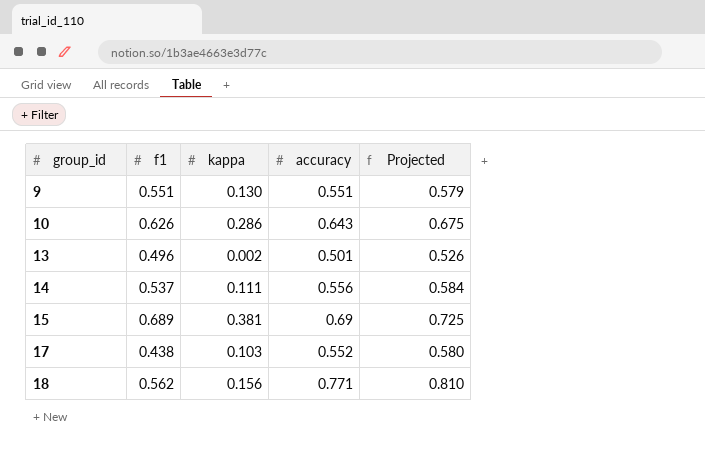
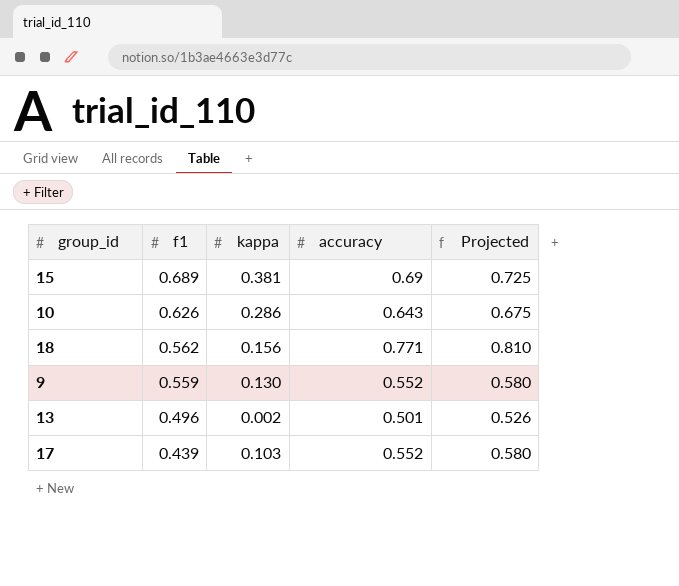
row order: group_id ascending -> f1 descending
row 14: 0.537 | 0.111 | 0.556 | 0.584 -> none
9 | f1: 0.551 -> 0.559
9 | accuracy: 0.551 -> 0.552
9 | Projected: 0.579 -> 0.580
17 | f1: 0.438 -> 0.439

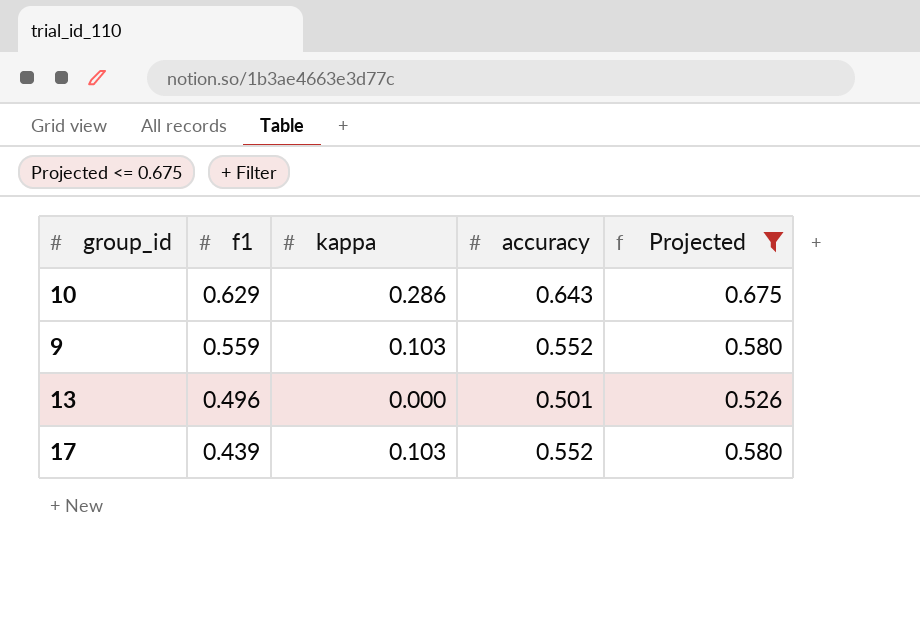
filter: none -> Projected <= 0.675
10 | f1: 0.626 -> 0.629
9 | kappa: 0.130 -> 0.103
13 | kappa: 0.002 -> 0.000

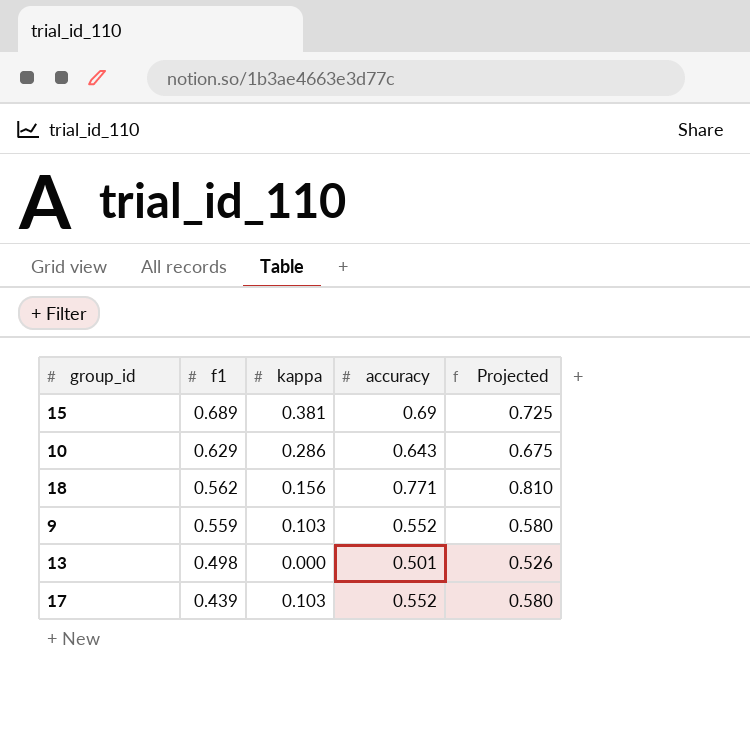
filter: Projected <= 0.675 -> none
13 | f1: 0.496 -> 0.498

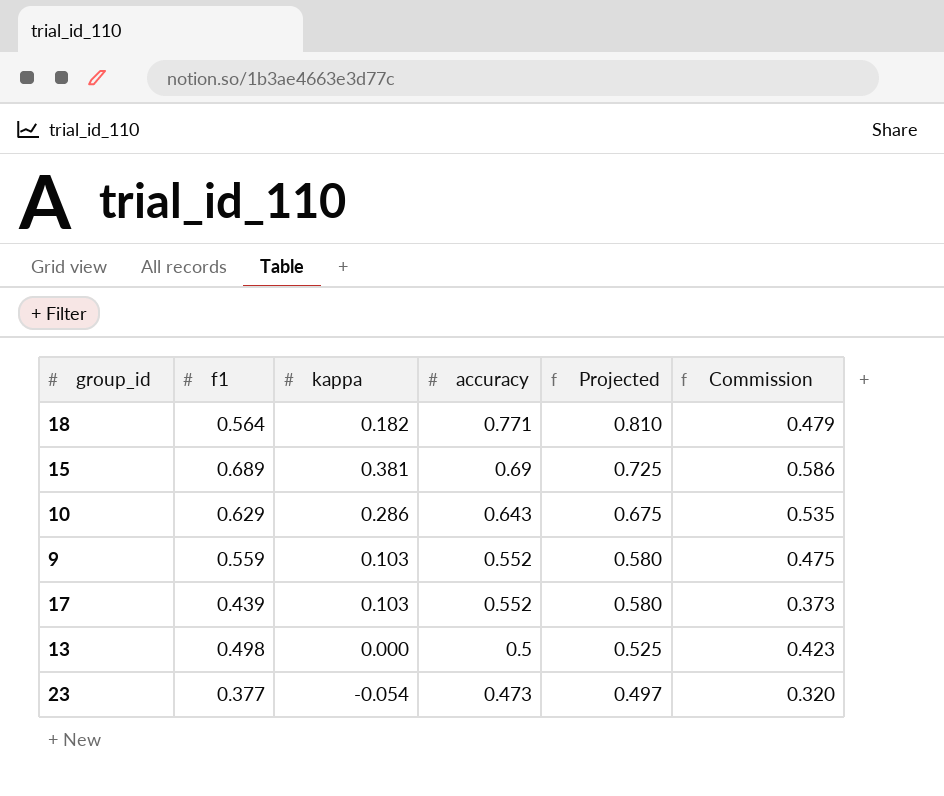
row order: f1 descending -> accuracy descending
column Commission | formula: none -> [f1] * 0.85
18 | f1: 0.562 -> 0.564
18 | kappa: 0.156 -> 0.182
13 | accuracy: 0.501 -> 0.5
13 | Projected: 0.526 -> 0.525
row 23: none -> 0.377 | -0.054 | 0.473 | 0.497 | 0.320

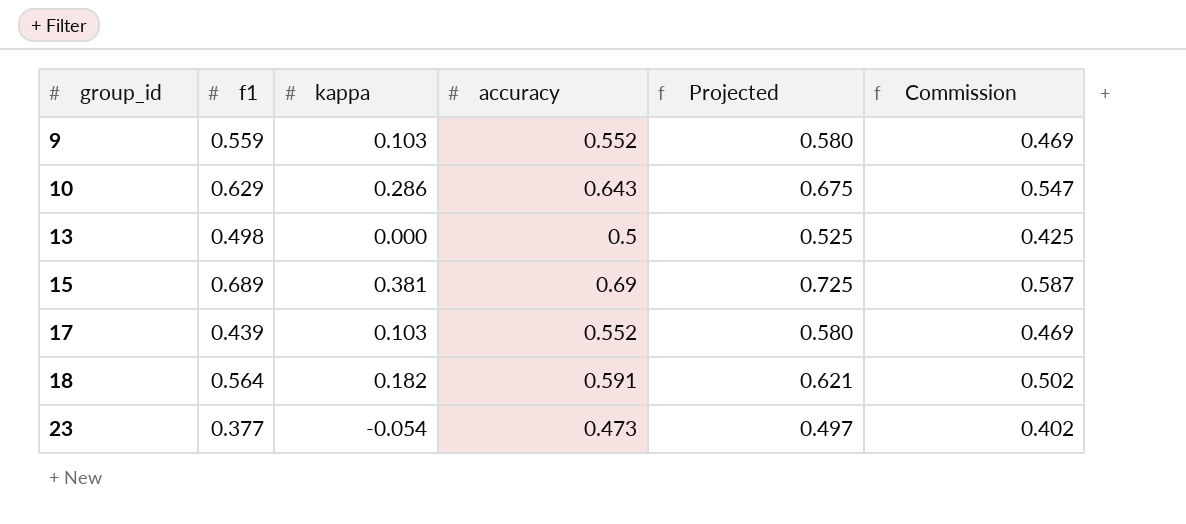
row order: accuracy descending -> group_id ascending
column Commission | formula: [f1] * 0.85 -> [accuracy] * 0.85
18 | accuracy: 0.771 -> 0.591
18 | Projected: 0.810 -> 0.621

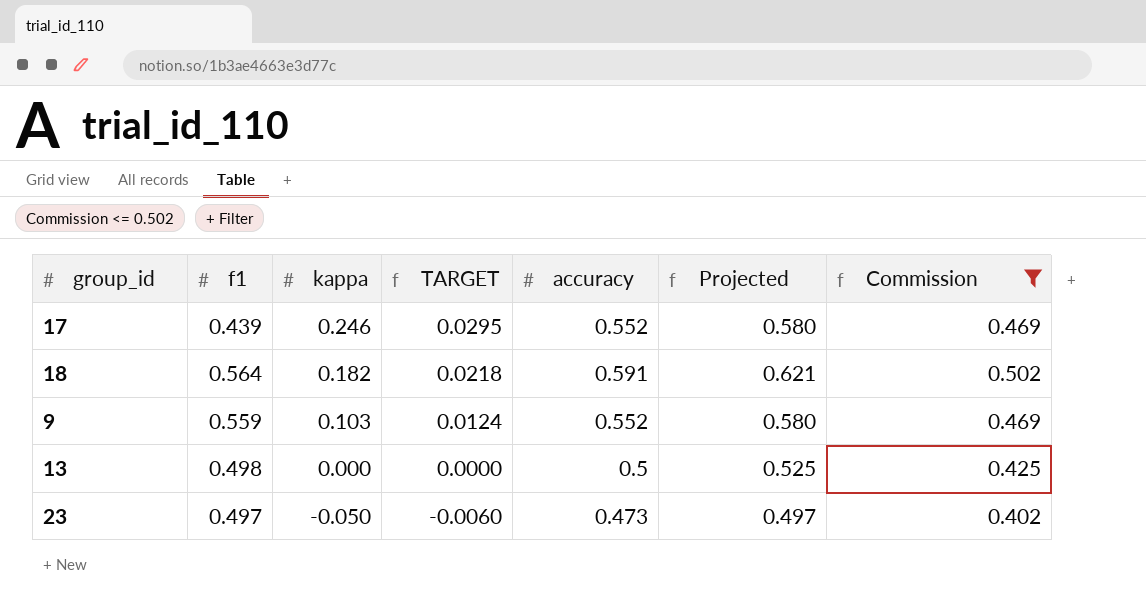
filter: none -> Commission <= 0.502
row order: group_id ascending -> kappa descending
column TARGET | formula: none -> [kappa] * 0.12
17 | kappa: 0.103 -> 0.246
23 | f1: 0.377 -> 0.497
23 | kappa: -0.054 -> -0.050

